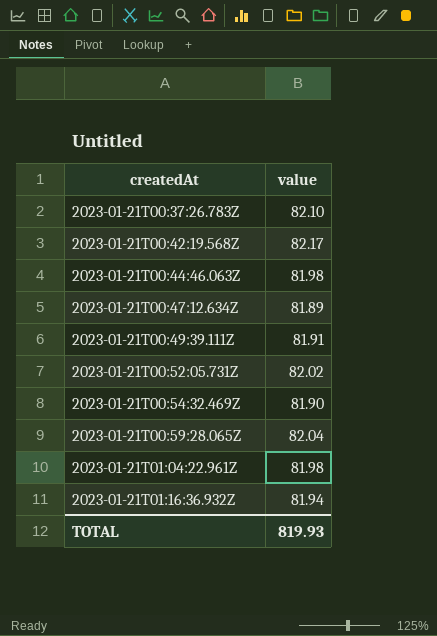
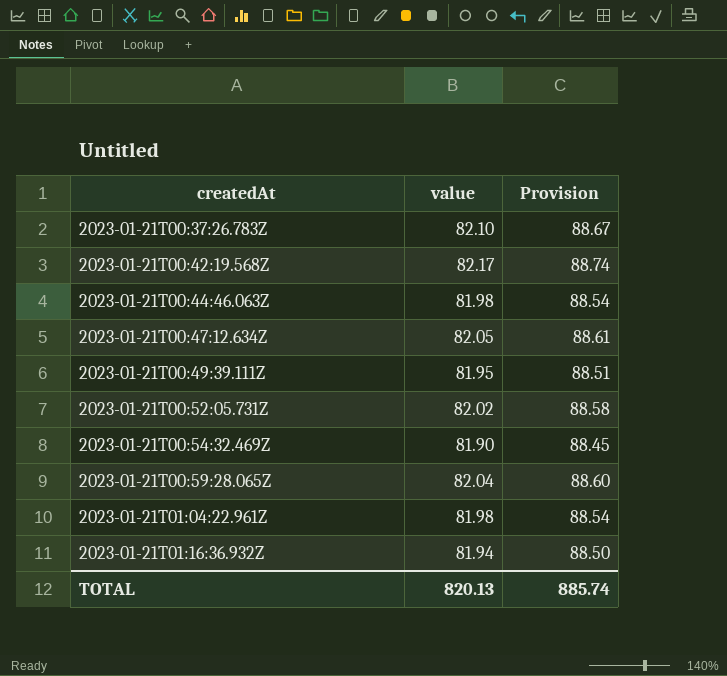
column Provision | formula: none -> [value] * 1.08
2023-01-21T00:47:12.634Z | value: 81.89 -> 82.05
2023-01-21T00:49:39.111Z | value: 81.91 -> 81.95
TOTAL | value: 819.93 -> 820.13

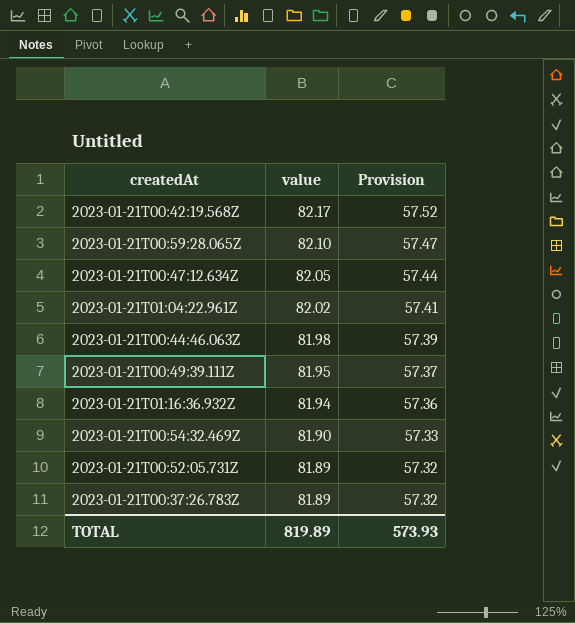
row order: createdAt ascending -> value descending
column Provision | formula: [value] * 1.08 -> [value] * 0.7
2023-01-21T00:59:28.065Z | value: 82.04 -> 82.10
2023-01-21T01:04:22.961Z | value: 81.98 -> 82.02
2023-01-21T00:52:05.731Z | value: 82.02 -> 81.89
2023-01-21T00:37:26.783Z | value: 82.10 -> 81.89
TOTAL | value: 820.13 -> 819.89
TOTAL | Provision: 885.74 -> 573.93

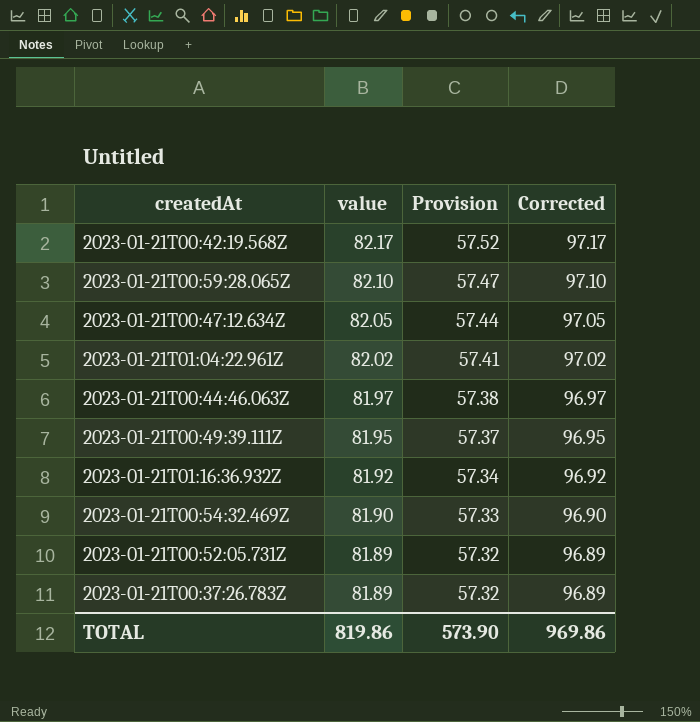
column Corrected | formula: none -> [value] + 15
2023-01-21T00:44:46.063Z | value: 81.98 -> 81.97
2023-01-21T00:44:46.063Z | Provision: 57.39 -> 57.38
2023-01-21T01:16:36.932Z | value: 81.94 -> 81.92
2023-01-21T01:16:36.932Z | Provision: 57.36 -> 57.34
TOTAL | value: 819.89 -> 819.86
TOTAL | Provision: 573.93 -> 573.90

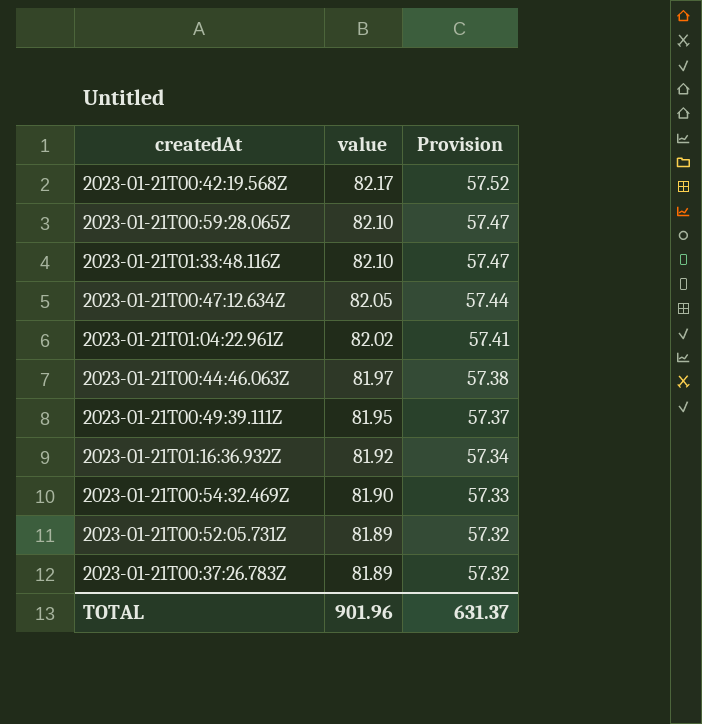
column Corrected | formula: [value] + 15 -> none
row 2023-01-21T01:33:48.116Z: none -> 82.10 | 57.47
TOTAL | value: 819.86 -> 901.96
TOTAL | Provision: 573.90 -> 631.37

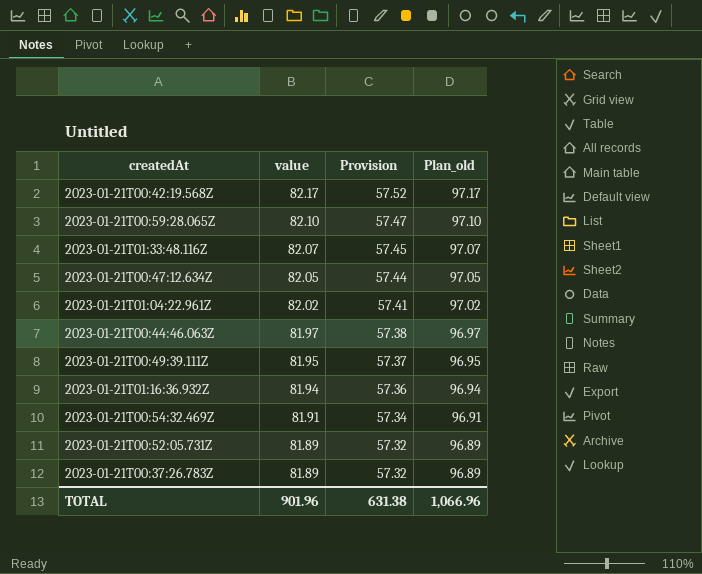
column Plan_old | formula: none -> [value] + 15
2023-01-21T01:33:48.116Z | value: 82.10 -> 82.07
2023-01-21T01:33:48.116Z | Provision: 57.47 -> 57.45
2023-01-21T01:16:36.932Z | value: 81.92 -> 81.94
2023-01-21T01:16:36.932Z | Provision: 57.34 -> 57.36
2023-01-21T00:54:32.469Z | value: 81.90 -> 81.91
2023-01-21T00:54:32.469Z | Provision: 57.33 -> 57.34
TOTAL | Provision: 631.37 -> 631.38

